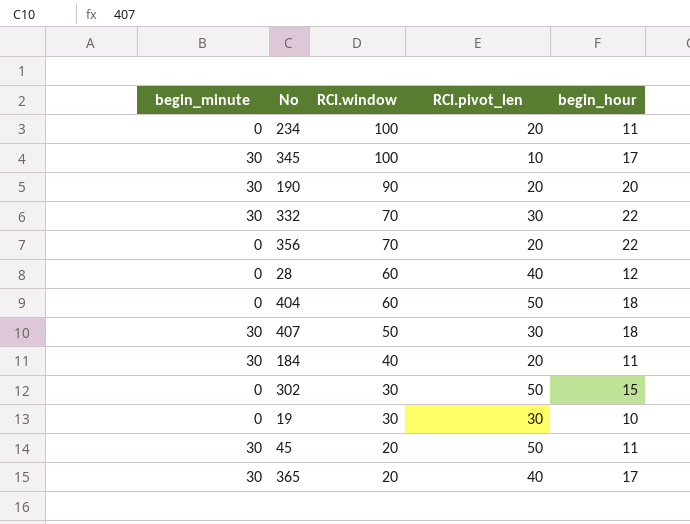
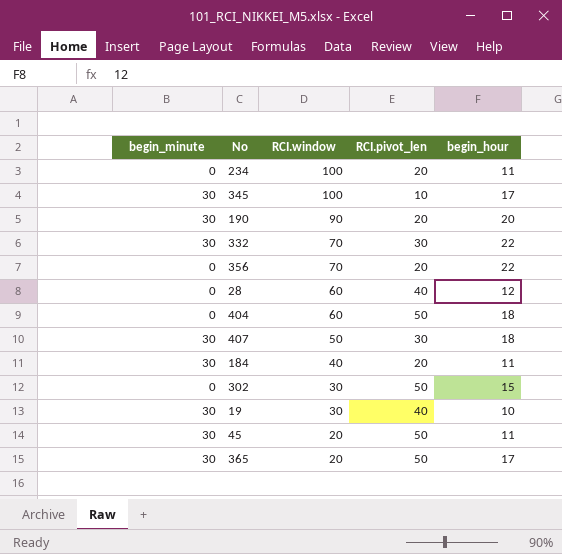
19 | begin_minute: 0 -> 30
19 | RCI.pivot_len: 30 -> 40
365 | RCI.pivot_len: 40 -> 50

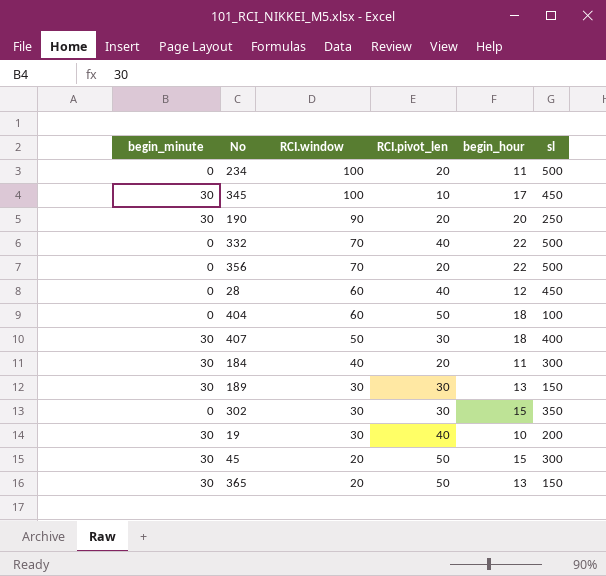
column sl | position: none -> 6
332 | begin_minute: 30 -> 0
332 | RCI.pivot_len: 30 -> 40
row 189: none -> 30 | 30 | 30 | 13 | 150
302 | RCI.pivot_len: 50 -> 30
45 | begin_hour: 11 -> 15
365 | begin_hour: 17 -> 13

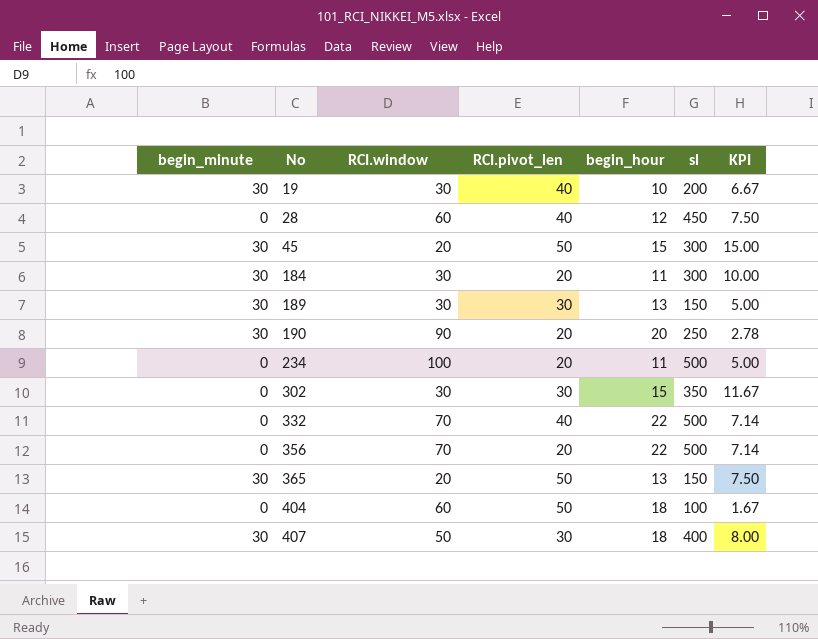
row order: RCI.window descending -> No ascending
column KPI | formula: none -> [sl] / [RCI.window]
row 345: 30 | 100 | 10 | 17 | 450 -> none
184 | RCI.window: 40 -> 30

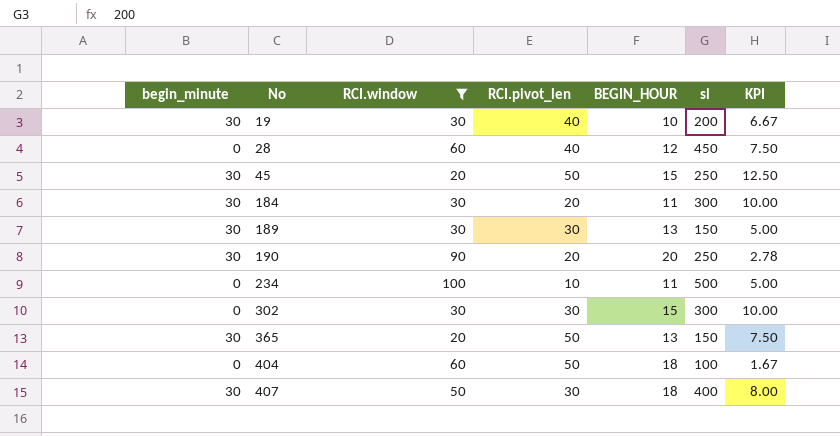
filter: none -> RCI.window != 70
column name: begin_hour -> BEGIN_HOUR
45 | sl: 300 -> 250
45 | KPI: 15.00 -> 12.50
234 | RCI.pivot_len: 20 -> 10
302 | sl: 350 -> 300
302 | KPI: 11.67 -> 10.00

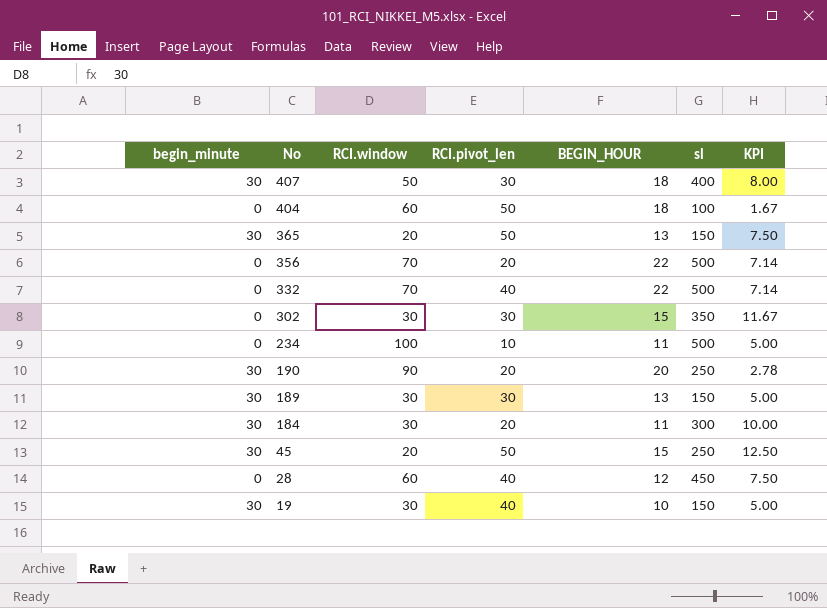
filter: RCI.window != 70 -> none
row order: No ascending -> No descending
302 | sl: 300 -> 350
302 | KPI: 10.00 -> 11.67
19 | sl: 200 -> 150
19 | KPI: 6.67 -> 5.00

